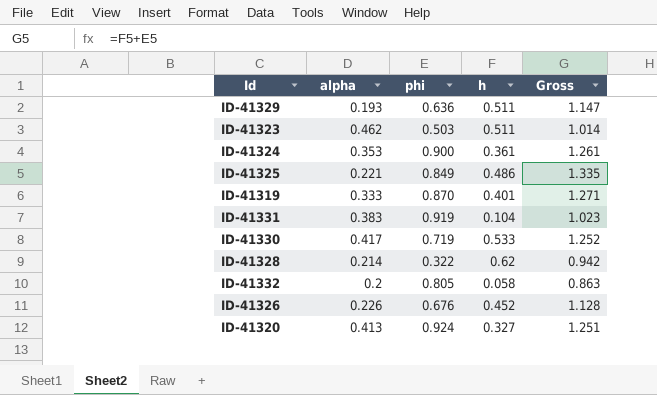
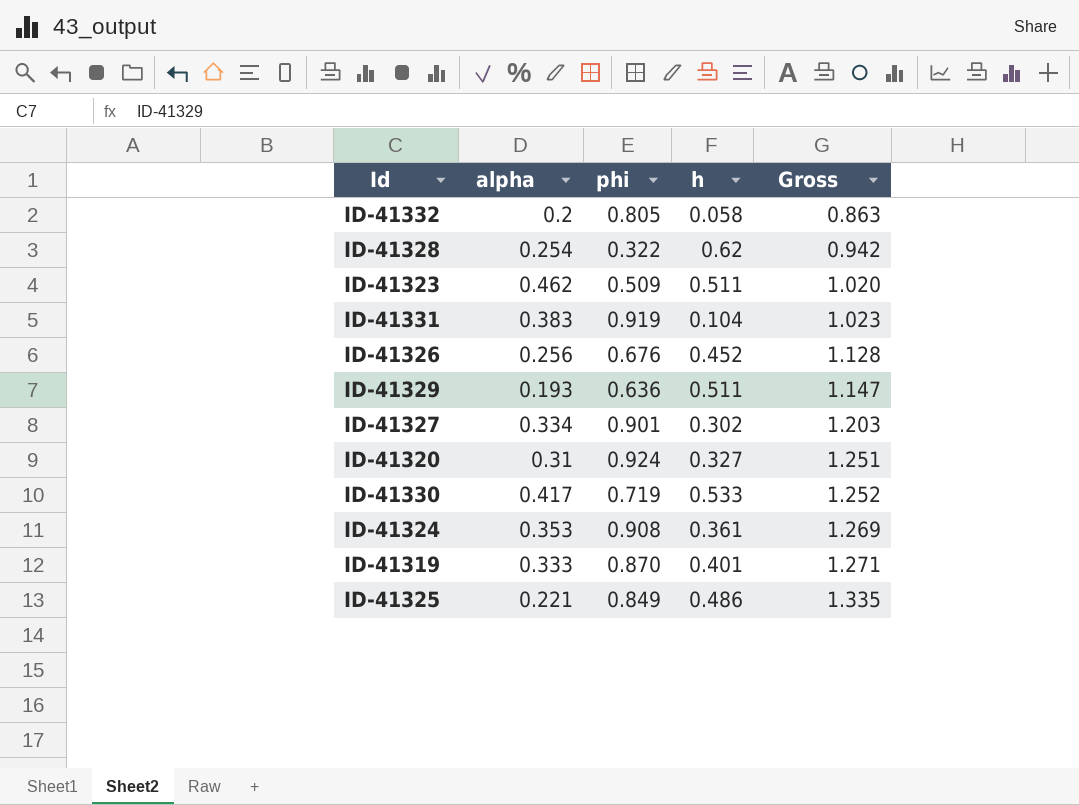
row order: none -> Gross ascending
ID-41328 | alpha: 0.214 -> 0.254
ID-41323 | phi: 0.503 -> 0.509
ID-41323 | Gross: 1.014 -> 1.020
ID-41326 | alpha: 0.226 -> 0.256
row ID-41327: none -> 0.334 | 0.901 | 0.302 | 1.203
ID-41320 | alpha: 0.413 -> 0.31
ID-41324 | phi: 0.900 -> 0.908
ID-41324 | Gross: 1.261 -> 1.269

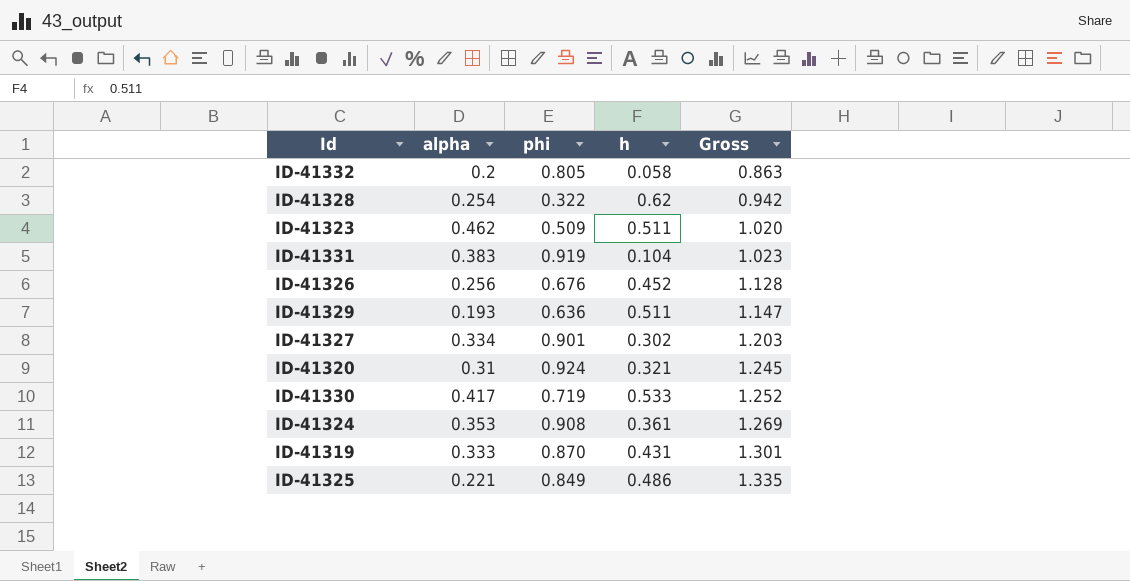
ID-41320 | h: 0.327 -> 0.321
ID-41320 | Gross: 1.251 -> 1.245
ID-41319 | h: 0.401 -> 0.431
ID-41319 | Gross: 1.271 -> 1.301

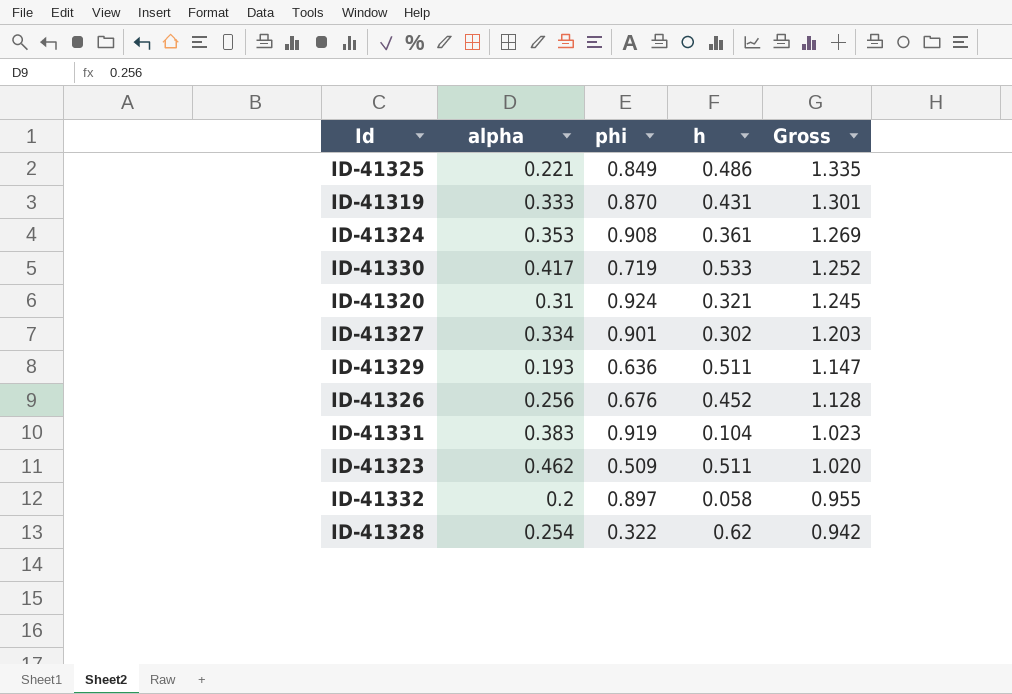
row order: Gross ascending -> Gross descending
ID-41332 | phi: 0.805 -> 0.897
ID-41332 | Gross: 0.863 -> 0.955

